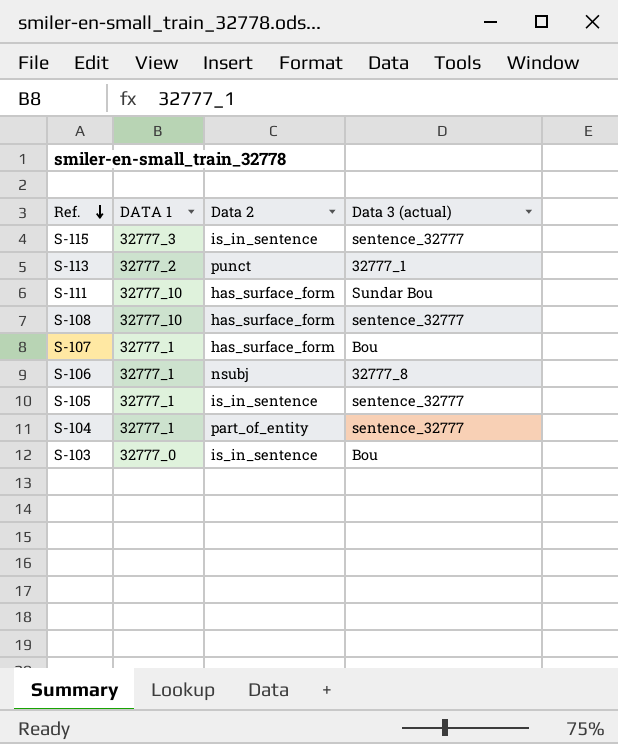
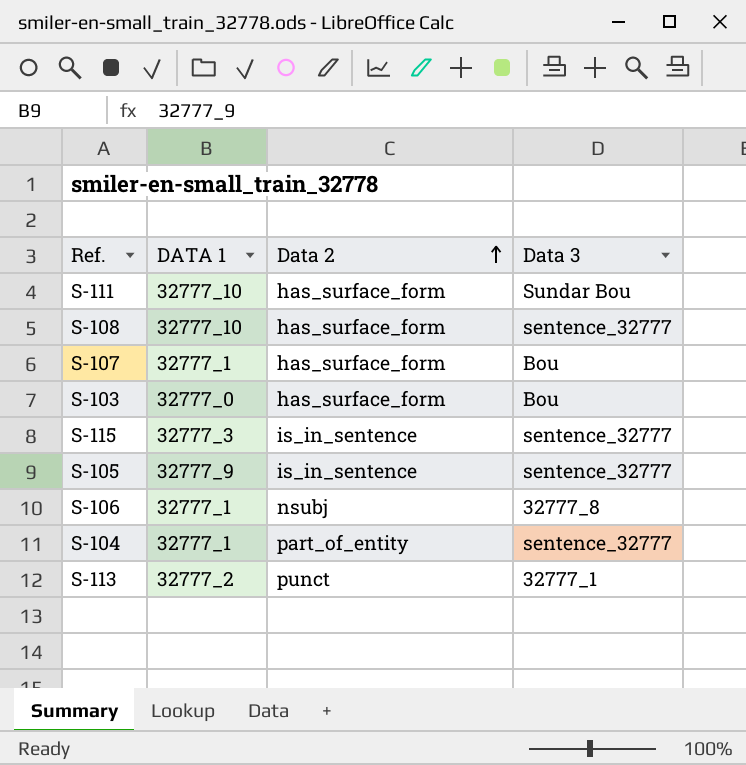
row order: Ref. descending -> Data 2 ascending
column name: Data 3 (actual) -> Data 3
S-103 | Data 2: is_in_sentence -> has_surface_form
S-105 | DATA 1: 32777_1 -> 32777_9

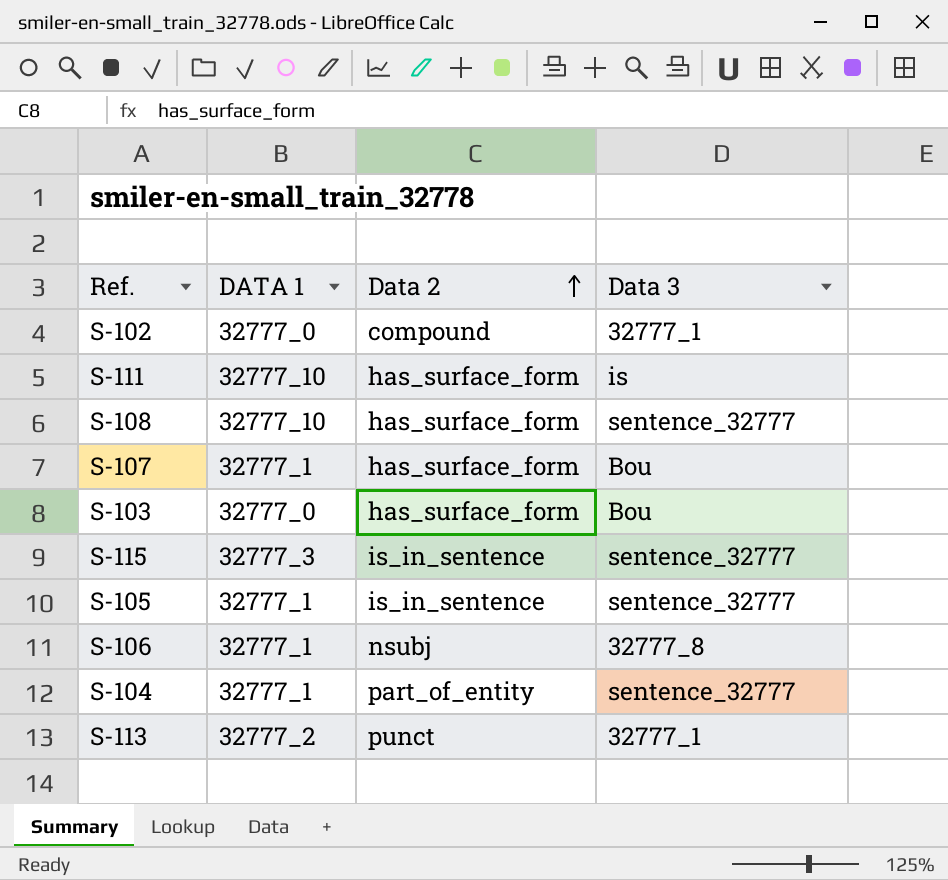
row S-102: none -> 32777_0 | compound | 32777_1
S-111 | Data 3: Sundar Bou -> is
S-105 | DATA 1: 32777_9 -> 32777_1

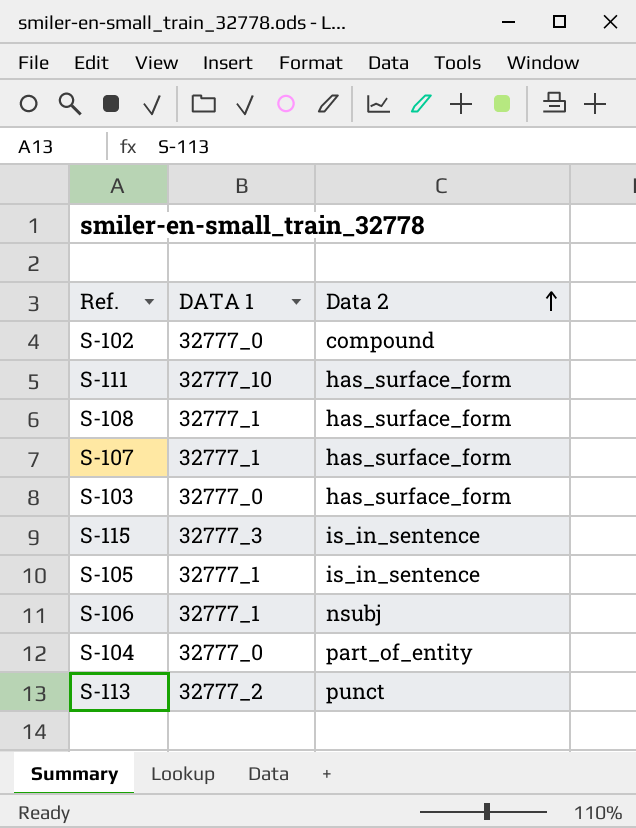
column Data 3 | position: 4 -> none
S-108 | DATA 1: 32777_10 -> 32777_1
S-104 | DATA 1: 32777_1 -> 32777_0

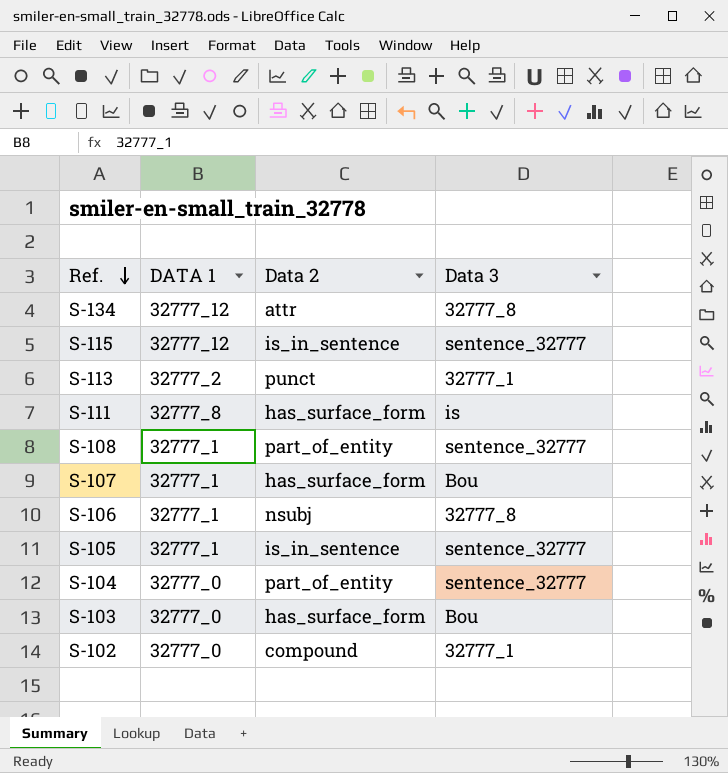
row order: Data 2 ascending -> Ref. descending
column Data 3 | position: none -> 4
row S-134: none -> 32777_12 | attr | 32777_8
S-115 | DATA 1: 32777_3 -> 32777_12
S-111 | DATA 1: 32777_10 -> 32777_8
S-108 | Data 2: has_surface_form -> part_of_entity

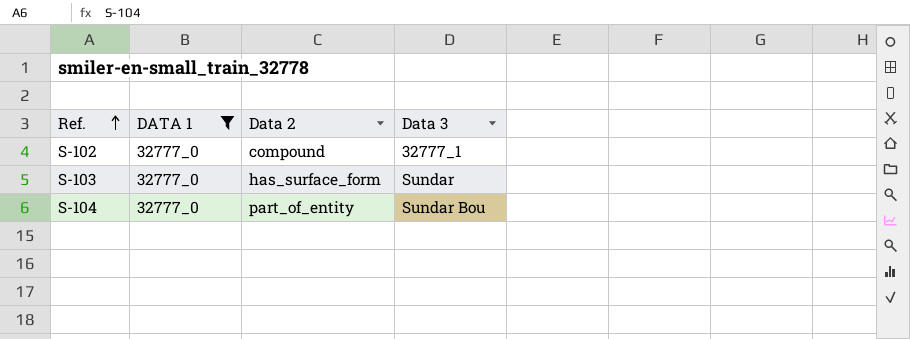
filter: none -> DATA 1 = 32777_0
row order: Ref. descending -> Ref. ascending
S-103 | Data 3: Bou -> Sundar
S-104 | Data 3: sentence_32777 -> Sundar Bou

